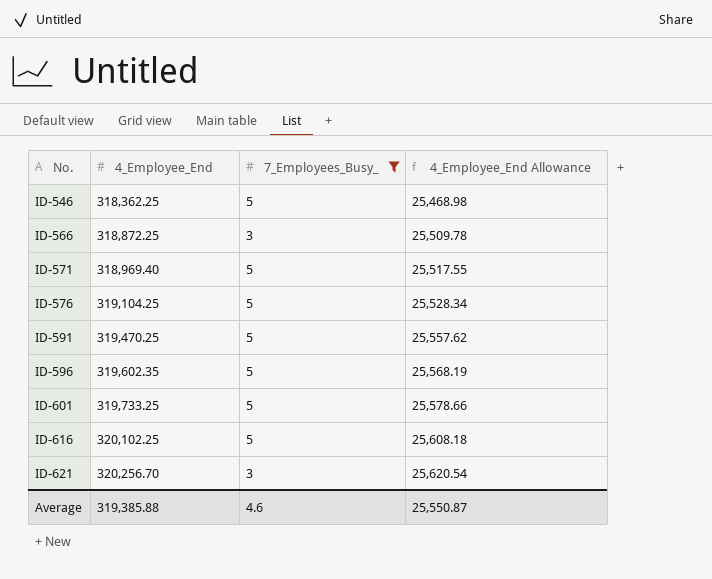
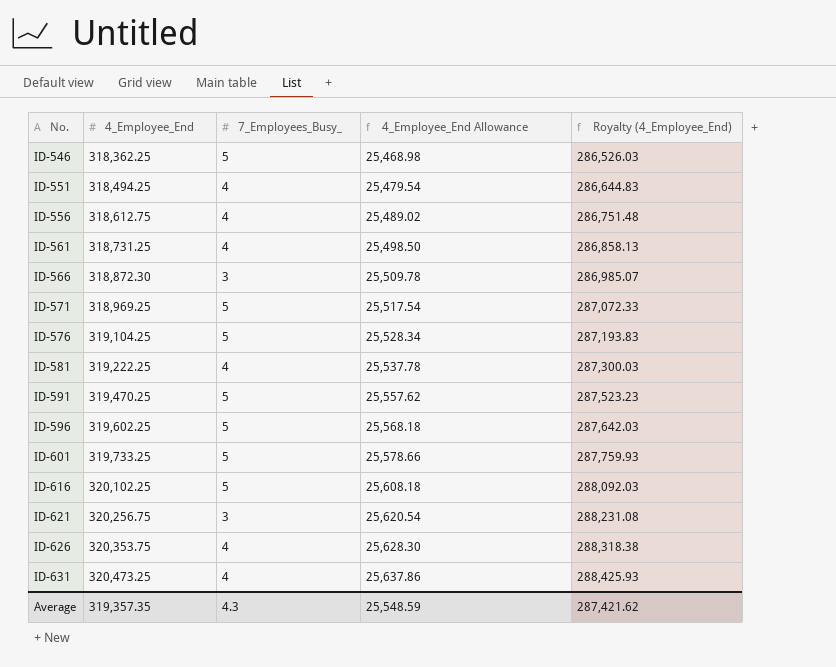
filter: 7_Employees_Busy_ != 4 -> none
column Royalty (4_Employee_End) | formula: none -> [4_Employee_End] * 0.9
ID-566 | 4_Employee_End: 318,872.25 -> 318,872.30
ID-571 | 4_Employee_End: 318,969.40 -> 318,969.25
ID-571 | 4_Employee_End Allowance: 25,517.55 -> 25,517.54
ID-596 | 4_Employee_End: 319,602.35 -> 319,602.25
ID-596 | 4_Employee_End Allowance: 25,568.19 -> 25,568.18
ID-621 | 4_Employee_End: 320,256.70 -> 320,256.75
Average | 4_Employee_End: 319,385.88 -> 319,357.35
Average | 7_Employees_Busy_: 4.6 -> 4.3
Average | 4_Employee_End Allowance: 25,550.87 -> 25,548.59

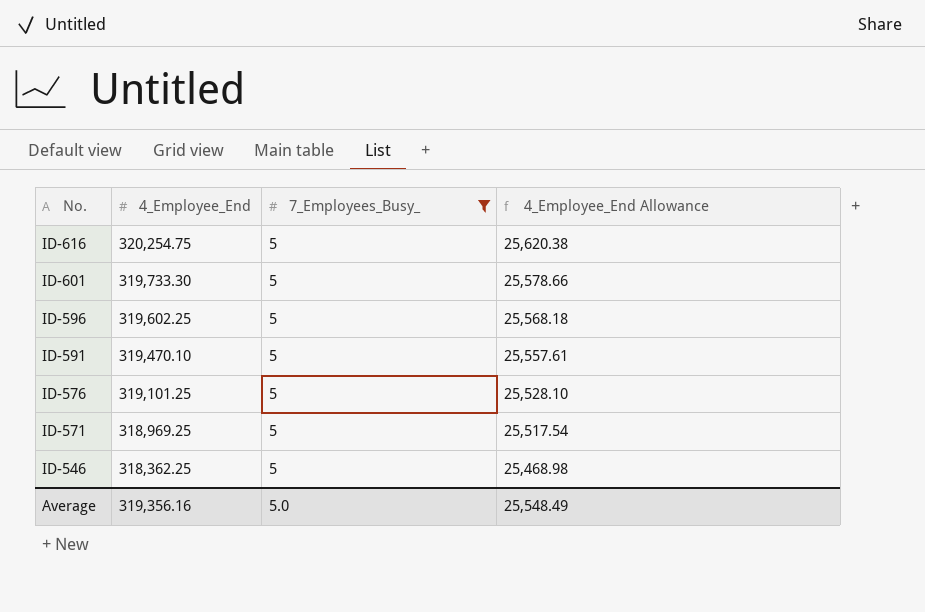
filter: none -> 7_Employees_Busy_ = 5
row order: No. ascending -> No. descending
column Royalty (4_Employee_End) | formula: [4_Employee_End] * 0.9 -> none
ID-616 | 4_Employee_End: 320,102.25 -> 320,254.75
ID-616 | 4_Employee_End Allowance: 25,608.18 -> 25,620.38
ID-601 | 4_Employee_End: 319,733.25 -> 319,733.30
ID-591 | 4_Employee_End: 319,470.25 -> 319,470.10
ID-591 | 4_Employee_End Allowance: 25,557.62 -> 25,557.61
ID-576 | 4_Employee_End: 319,104.25 -> 319,101.25
ID-576 | 4_Employee_End Allowance: 25,528.34 -> 25,528.10
Average | 4_Employee_End: 319,357.35 -> 319,356.16
Average | 7_Employees_Busy_: 4.3 -> 5.0
Average | 4_Employee_End Allowance: 25,548.59 -> 25,548.49

